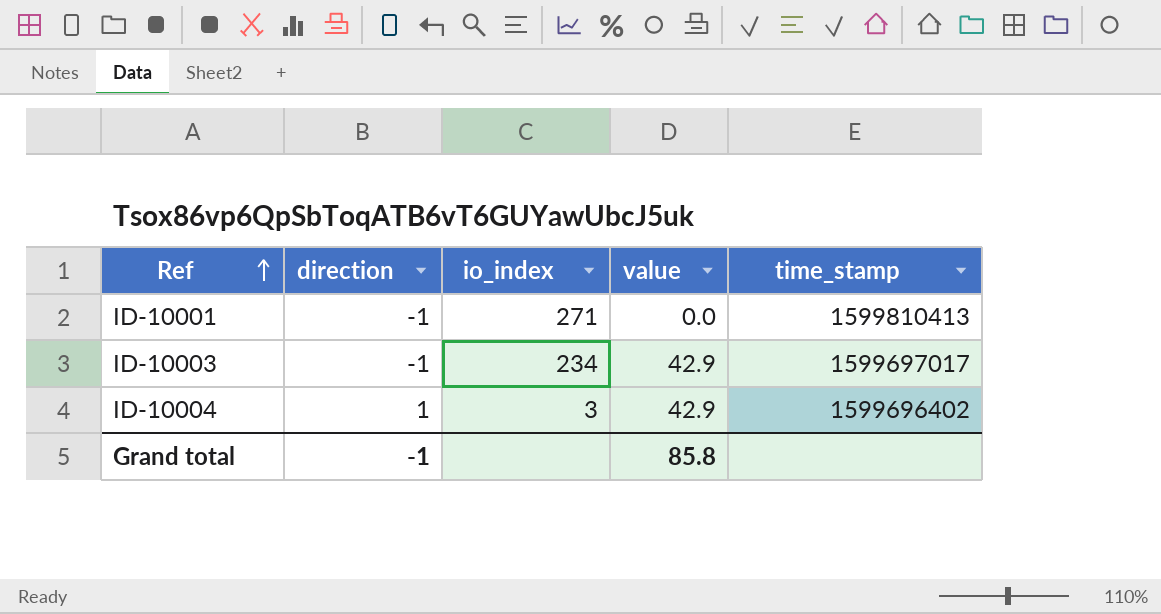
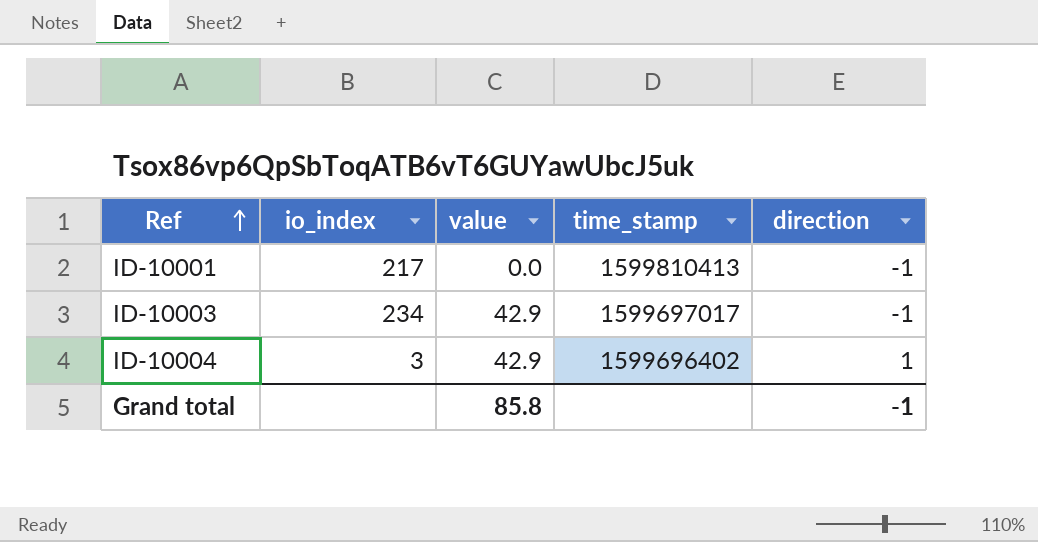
column direction | position: 2 -> 5
ID-10001 | io_index: 271 -> 217

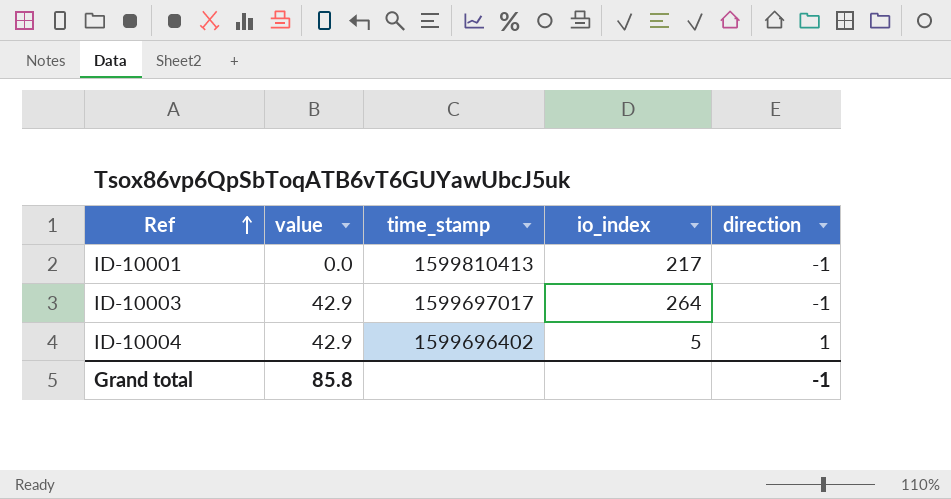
column io_index | position: 2 -> 4
ID-10003 | io_index: 234 -> 264
ID-10004 | io_index: 3 -> 5

